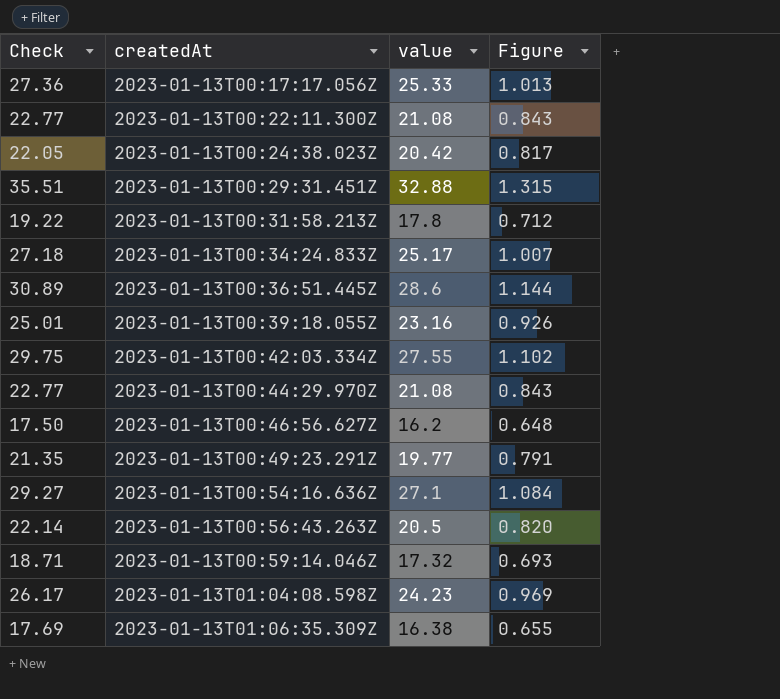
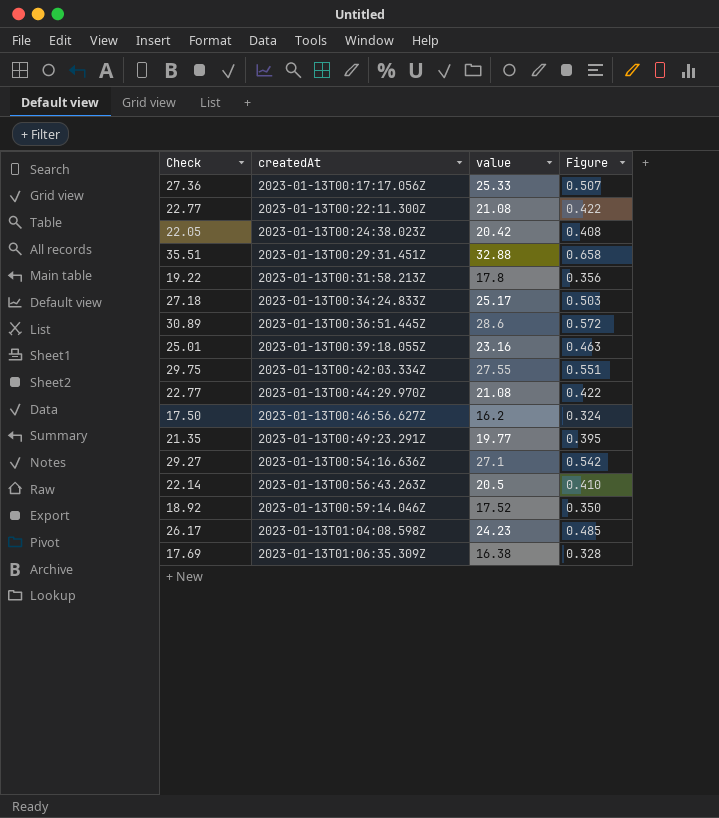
column Figure | formula: [value] * 0.04 -> [value] * 0.02
2023-01-13T00:59:14.046Z | Check: 18.71 -> 18.92
2023-01-13T00:59:14.046Z | value: 17.32 -> 17.52

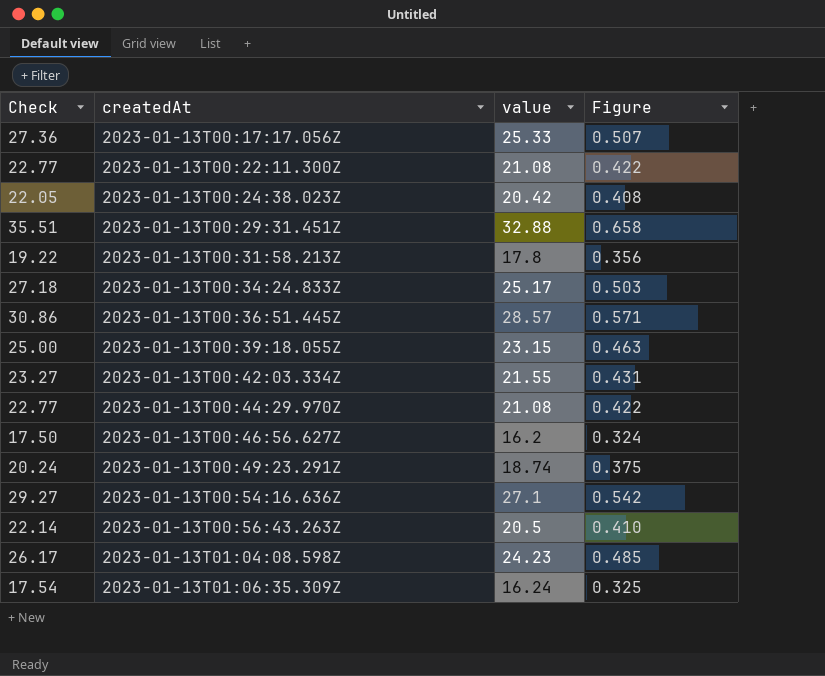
row 2023-01-13T00:59:14.046Z: 18.92 | 17.52 | 0.350 -> none
2023-01-13T00:36:51.445Z | Check: 30.89 -> 30.86
2023-01-13T00:36:51.445Z | value: 28.6 -> 28.57
2023-01-13T00:36:51.445Z | Figure: 0.572 -> 0.571
2023-01-13T00:39:18.055Z | Check: 25.01 -> 25.00
2023-01-13T00:39:18.055Z | value: 23.16 -> 23.15
2023-01-13T00:42:03.334Z | Check: 29.75 -> 23.27
2023-01-13T00:42:03.334Z | value: 27.55 -> 21.55
2023-01-13T00:42:03.334Z | Figure: 0.551 -> 0.431
2023-01-13T00:49:23.291Z | Check: 21.35 -> 20.24
2023-01-13T00:49:23.291Z | value: 19.77 -> 18.74
2023-01-13T00:49:23.291Z | Figure: 0.395 -> 0.375
2023-01-13T01:06:35.309Z | Check: 17.69 -> 17.54
2023-01-13T01:06:35.309Z | value: 16.38 -> 16.24
2023-01-13T01:06:35.309Z | Figure: 0.328 -> 0.325

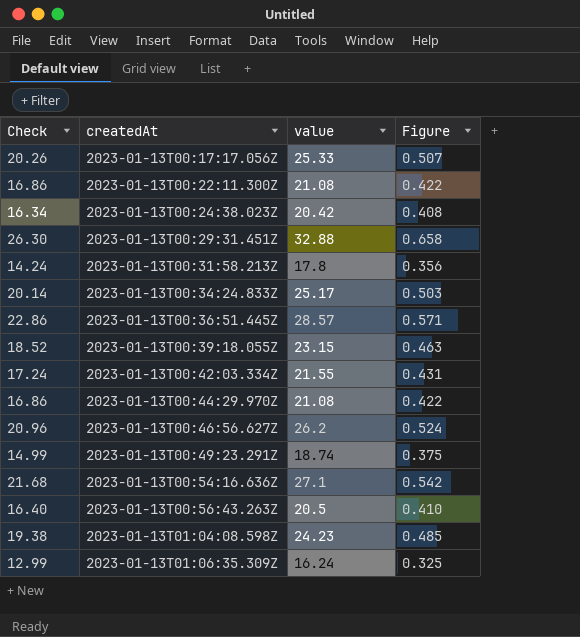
column Check | formula: [value] * 1.08 -> [value] * 0.8
2023-01-13T00:46:56.627Z | value: 16.2 -> 26.2
2023-01-13T00:46:56.627Z | Figure: 0.324 -> 0.524

